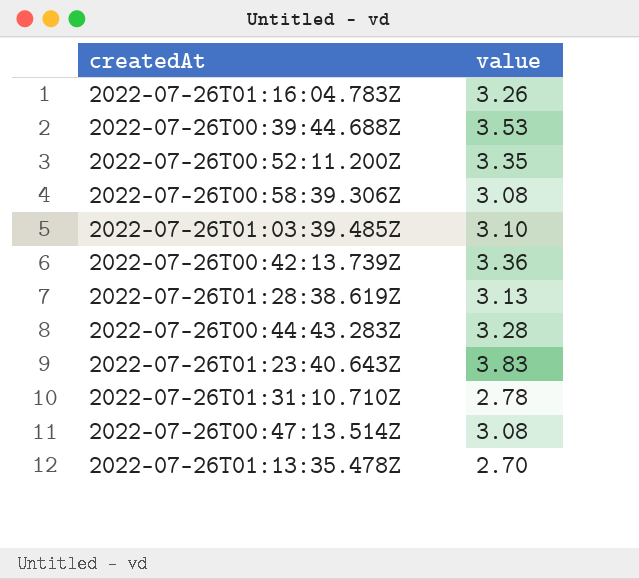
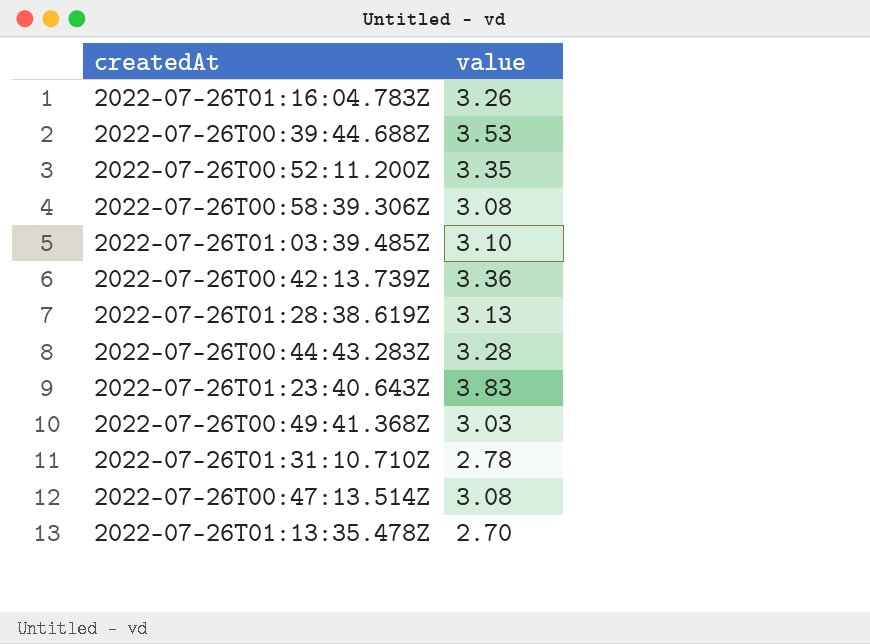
row 2022-07-26T00:49:41.368Z: none -> 3.03

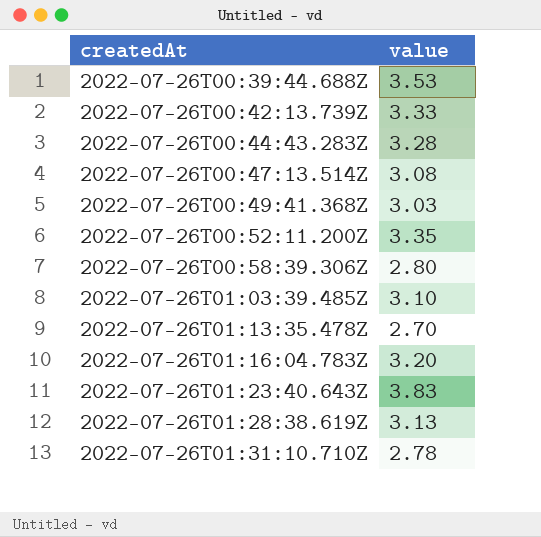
row order: none -> createdAt ascending
2022-07-26T00:42:13.739Z | value: 3.36 -> 3.33
2022-07-26T00:58:39.306Z | value: 3.08 -> 2.80
2022-07-26T01:16:04.783Z | value: 3.26 -> 3.20

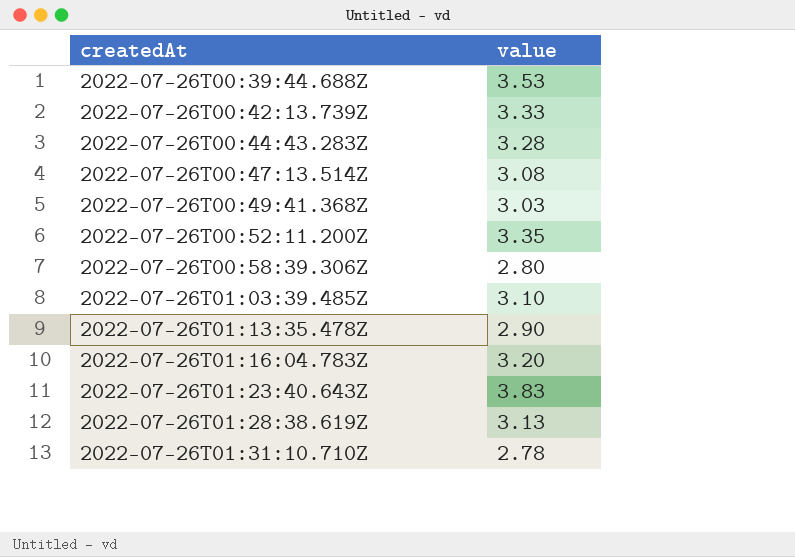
2022-07-26T01:13:35.478Z | value: 2.70 -> 2.90

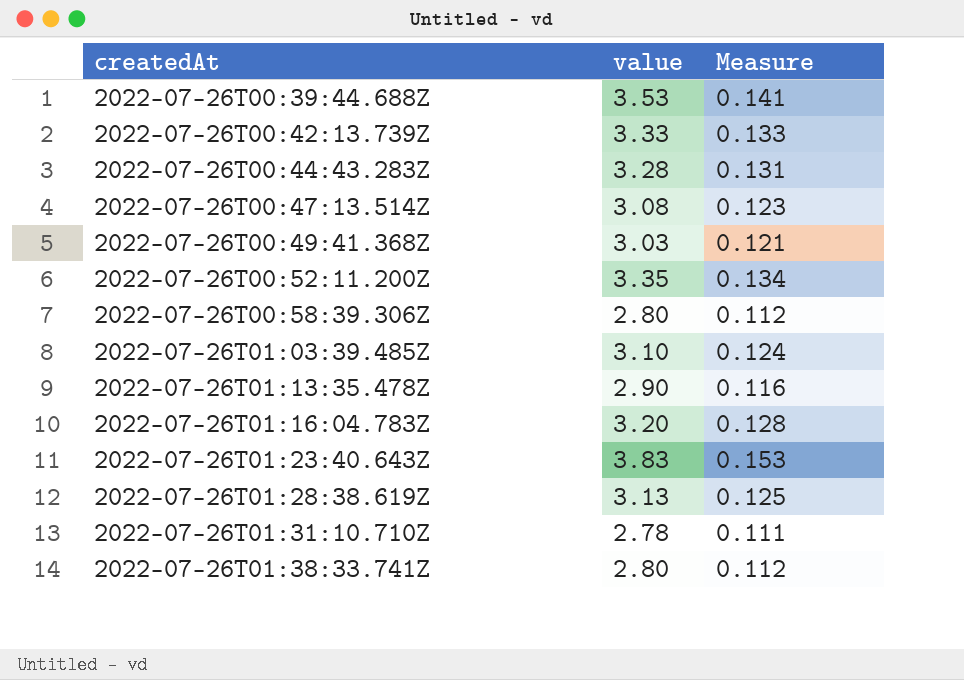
column Measure | formula: none -> [value] * 0.04
row 2022-07-26T01:38:33.741Z: none -> 2.80 | 0.112

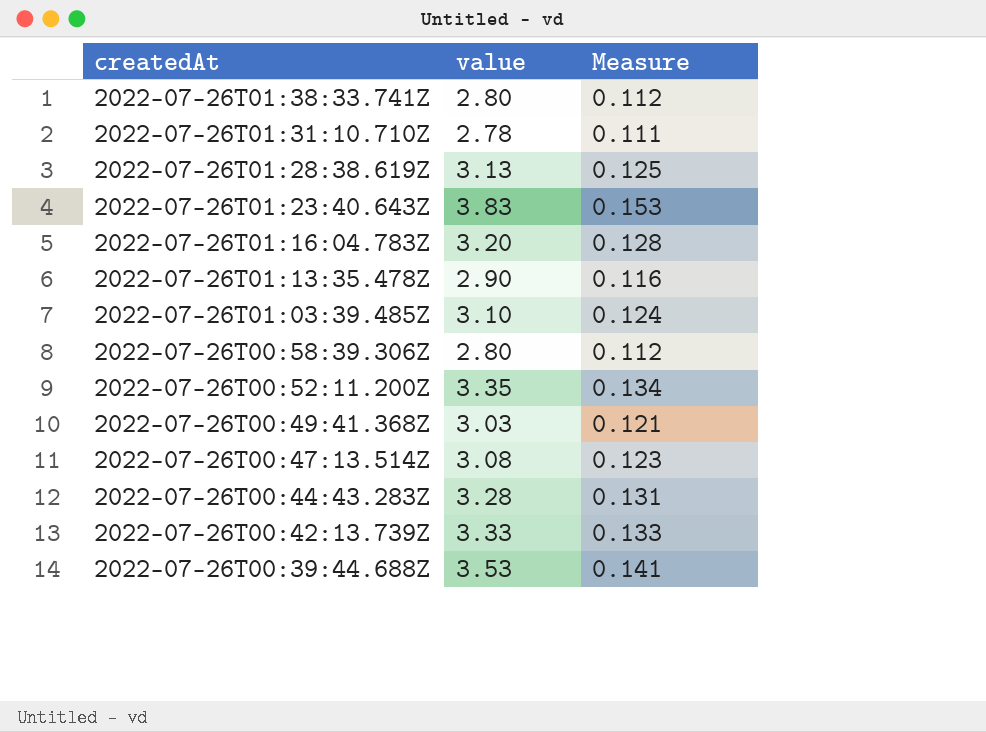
row order: createdAt ascending -> createdAt descending

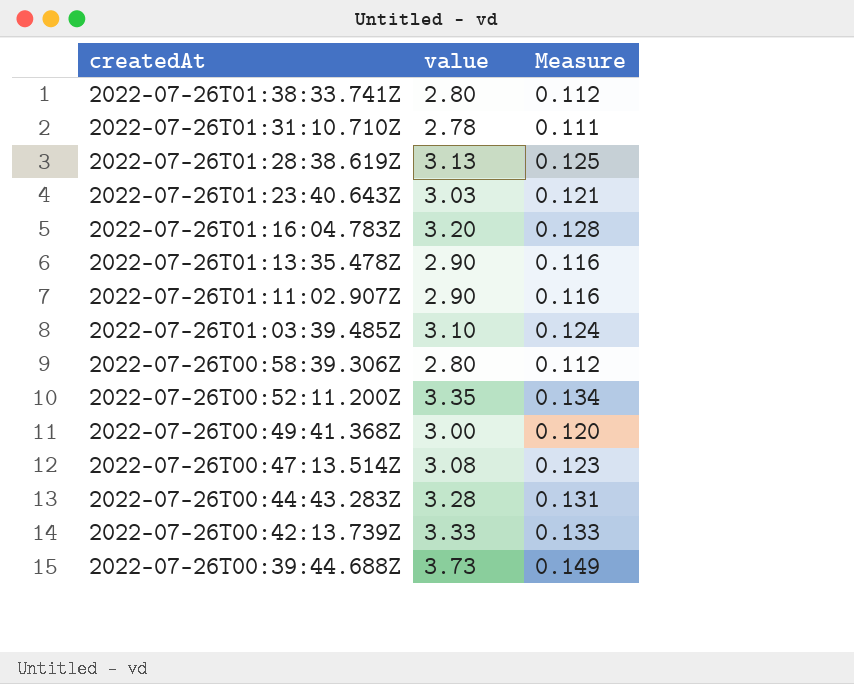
2022-07-26T01:23:40.643Z | value: 3.83 -> 3.03
2022-07-26T01:23:40.643Z | Measure: 0.153 -> 0.121
row 2022-07-26T01:11:02.907Z: none -> 2.90 | 0.116
2022-07-26T00:49:41.368Z | value: 3.03 -> 3.00
2022-07-26T00:49:41.368Z | Measure: 0.121 -> 0.120
2022-07-26T00:39:44.688Z | value: 3.53 -> 3.73
2022-07-26T00:39:44.688Z | Measure: 0.141 -> 0.149

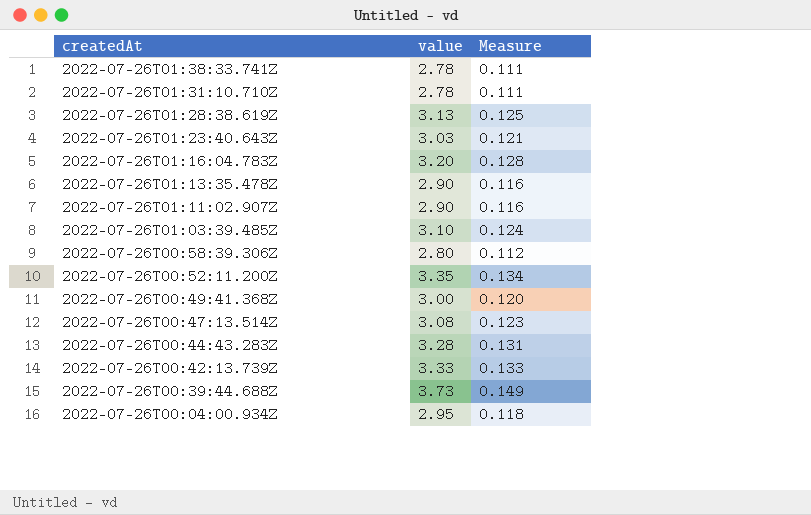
2022-07-26T01:38:33.741Z | value: 2.80 -> 2.78
2022-07-26T01:38:33.741Z | Measure: 0.112 -> 0.111
row 2022-07-26T00:04:00.934Z: none -> 2.95 | 0.118

